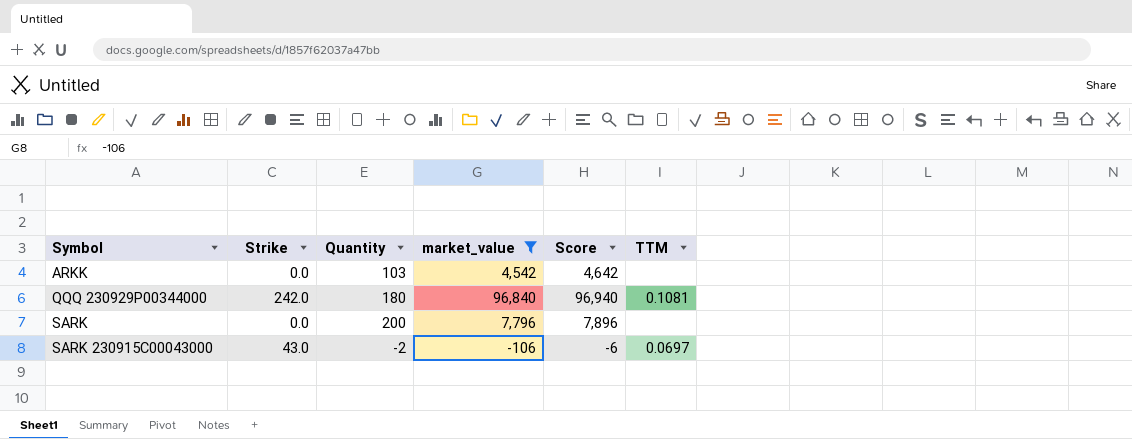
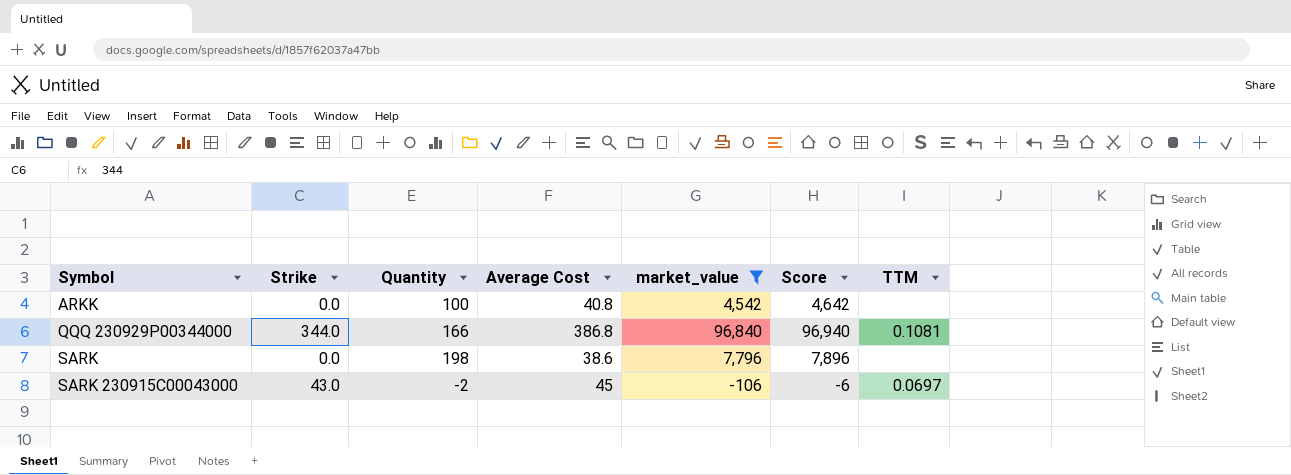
column Average Cost | position: none -> 4
ARKK | Quantity: 103 -> 100
QQQ 230929P00344000 | Strike: 242.0 -> 344.0
QQQ 230929P00344000 | Quantity: 180 -> 166
SARK | Quantity: 200 -> 198

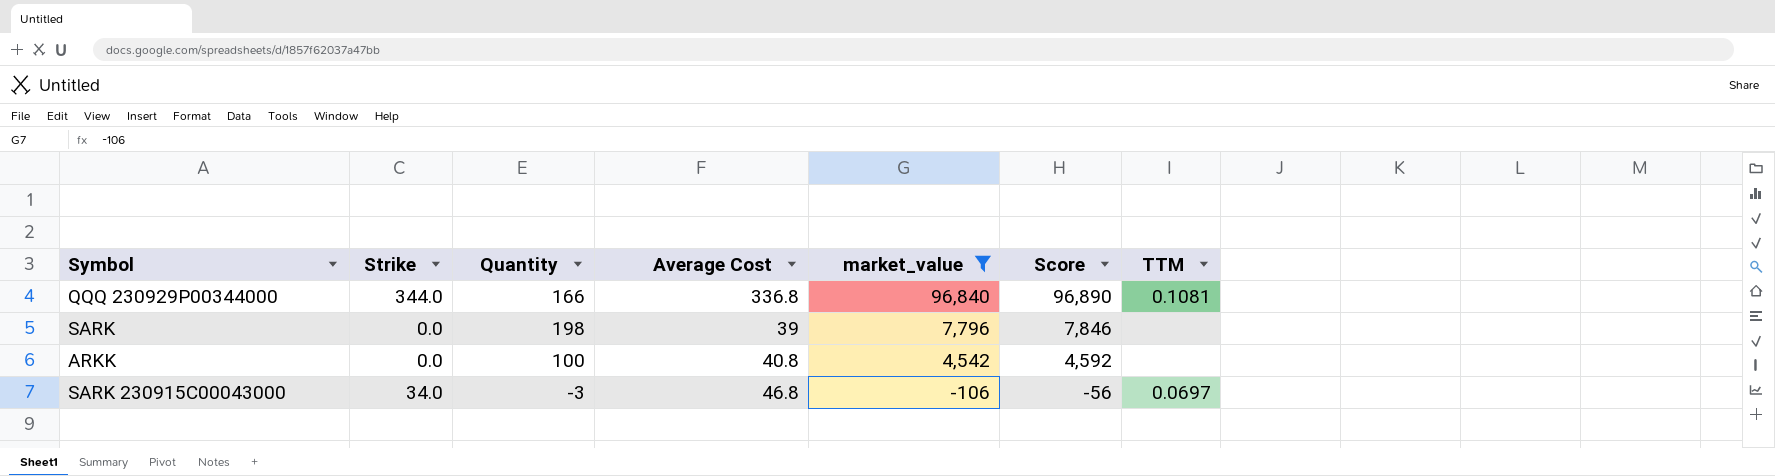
row order: Symbol ascending -> market_value descending
column Score | formula: [market_value] + 100 -> [market_value] + 50
QQQ 230929P00344000 | Average Cost: 386.8 -> 336.8
SARK | Average Cost: 38.6 -> 39
SARK 230915C00043000 | Strike: 43.0 -> 34.0
SARK 230915C00043000 | Quantity: -2 -> -3
SARK 230915C00043000 | Average Cost: 45 -> 46.8

